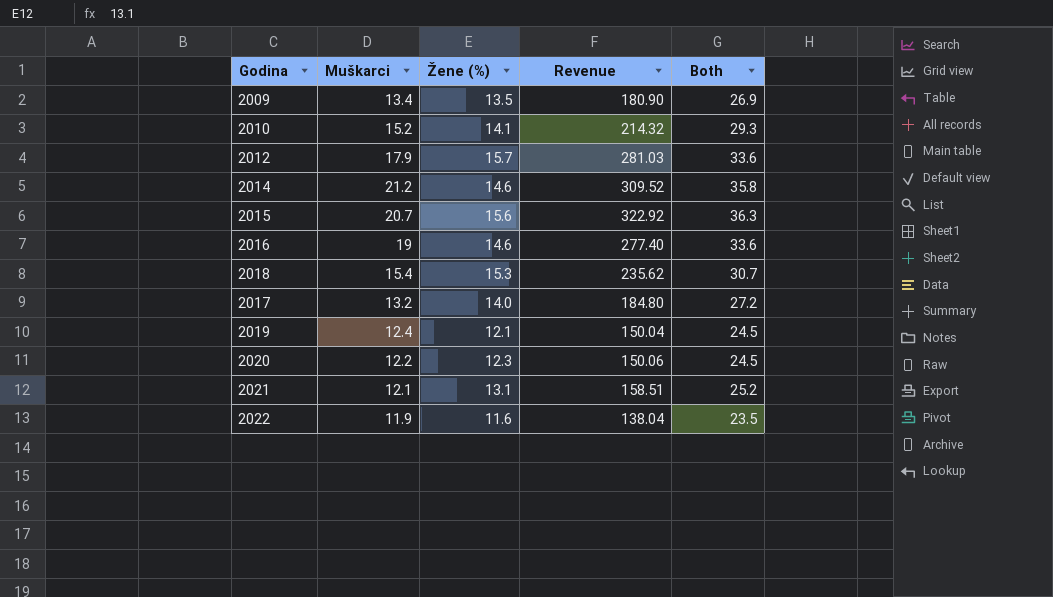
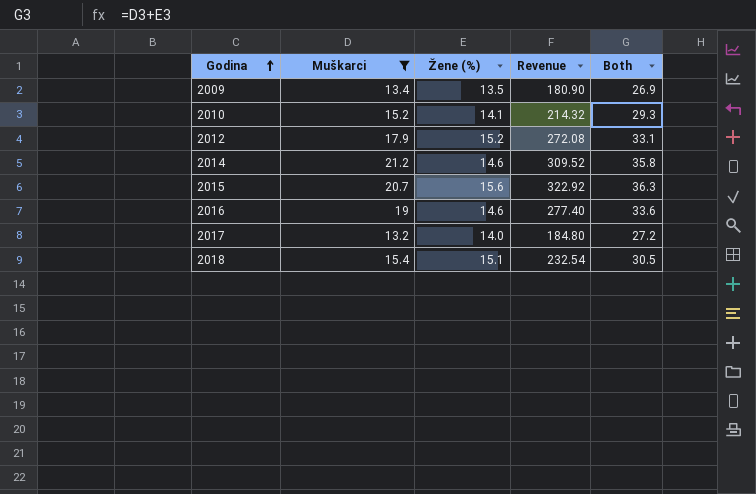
filter: none -> Muškarci >= 13.2
row order: none -> Godina ascending
2012 | Žene (%): 15.7 -> 15.2
2012 | Revenue: 281.03 -> 272.08
2012 | Both: 33.6 -> 33.1
2018 | Žene (%): 15.3 -> 15.1
2018 | Revenue: 235.62 -> 232.54
2018 | Both: 30.7 -> 30.5

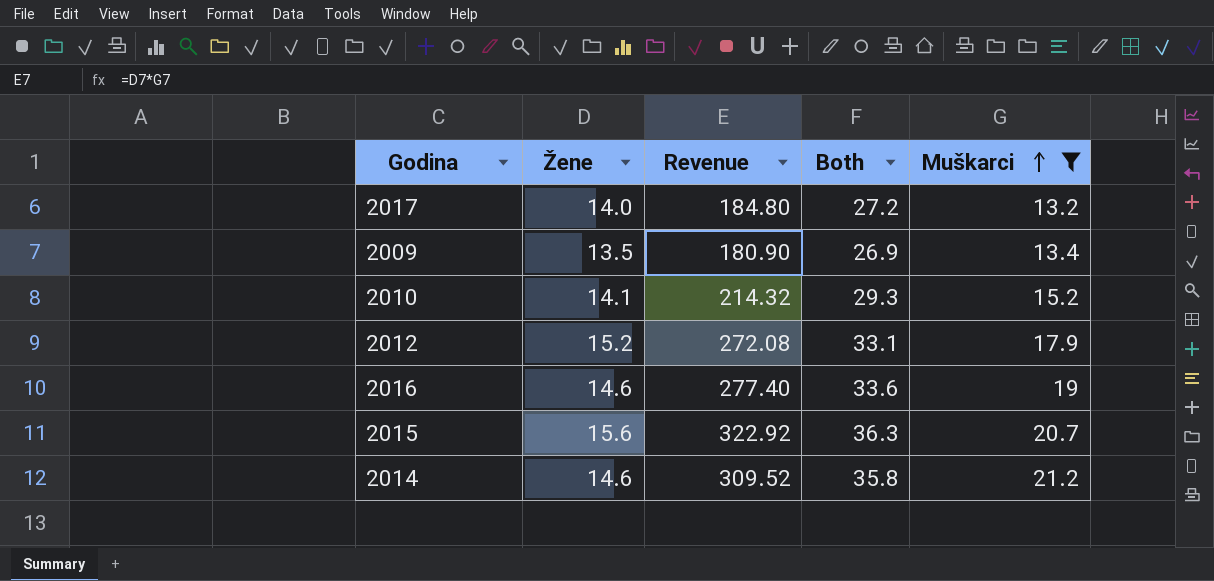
row order: Godina ascending -> Muškarci ascending
column name: Žene (%) -> Žene
column Muškarci | position: 2 -> 5
row 2018: 15.4 | 15.1 | 232.54 | 30.5 -> none

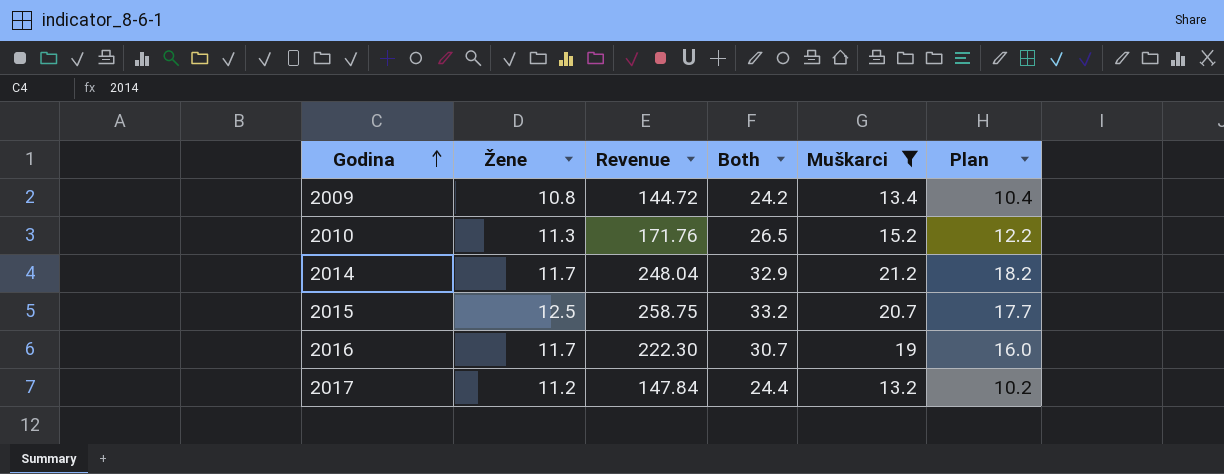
row order: Muškarci ascending -> Godina ascending
column Plan | formula: none -> [Muškarci] - 3
row 2012: 15.2 | 272.08 | 33.1 | 17.9 -> none
2009 | Žene: 13.5 -> 10.8
2009 | Revenue: 180.90 -> 144.72
2009 | Both: 26.9 -> 24.2
2010 | Žene: 14.1 -> 11.3
2010 | Revenue: 214.32 -> 171.76
2010 | Both: 29.3 -> 26.5
2014 | Žene: 14.6 -> 11.7
2014 | Revenue: 309.52 -> 248.04
2014 | Both: 35.8 -> 32.9
2015 | Žene: 15.6 -> 12.5
2015 | Revenue: 322.92 -> 258.75
2015 | Both: 36.3 -> 33.2
2016 | Žene: 14.6 -> 11.7
2016 | Revenue: 277.40 -> 222.30
2016 | Both: 33.6 -> 30.7
2017 | Žene: 14.0 -> 11.2
2017 | Revenue: 184.80 -> 147.84
2017 | Both: 27.2 -> 24.4

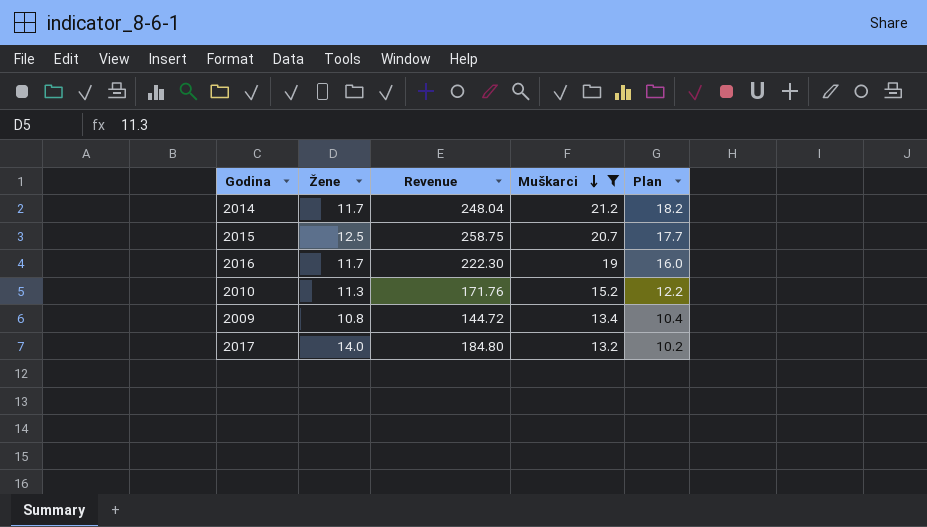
row order: Godina ascending -> Muškarci descending
column Both | formula: [Žene] + [Muškarci] -> none
2017 | Žene: 11.2 -> 14.0
2017 | Revenue: 147.84 -> 184.80

